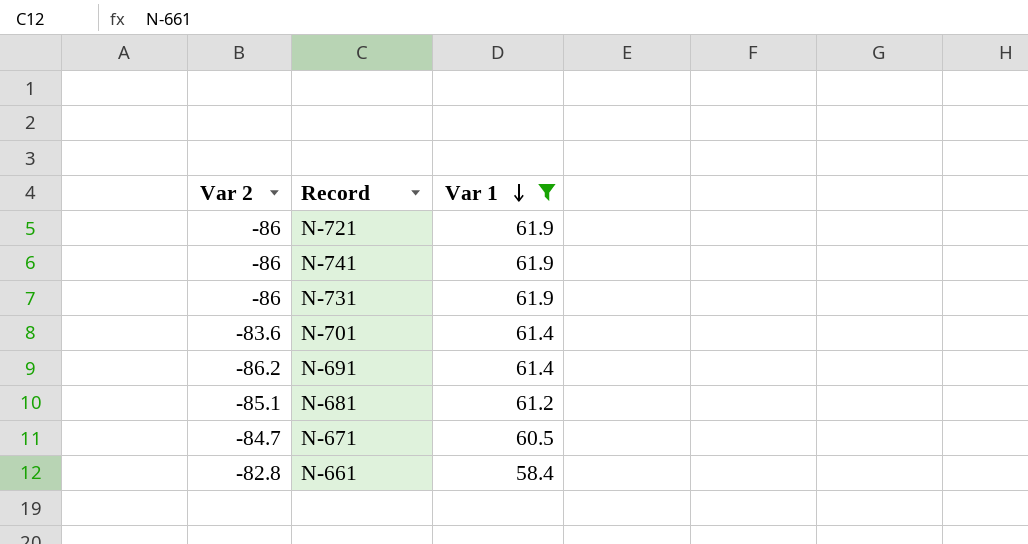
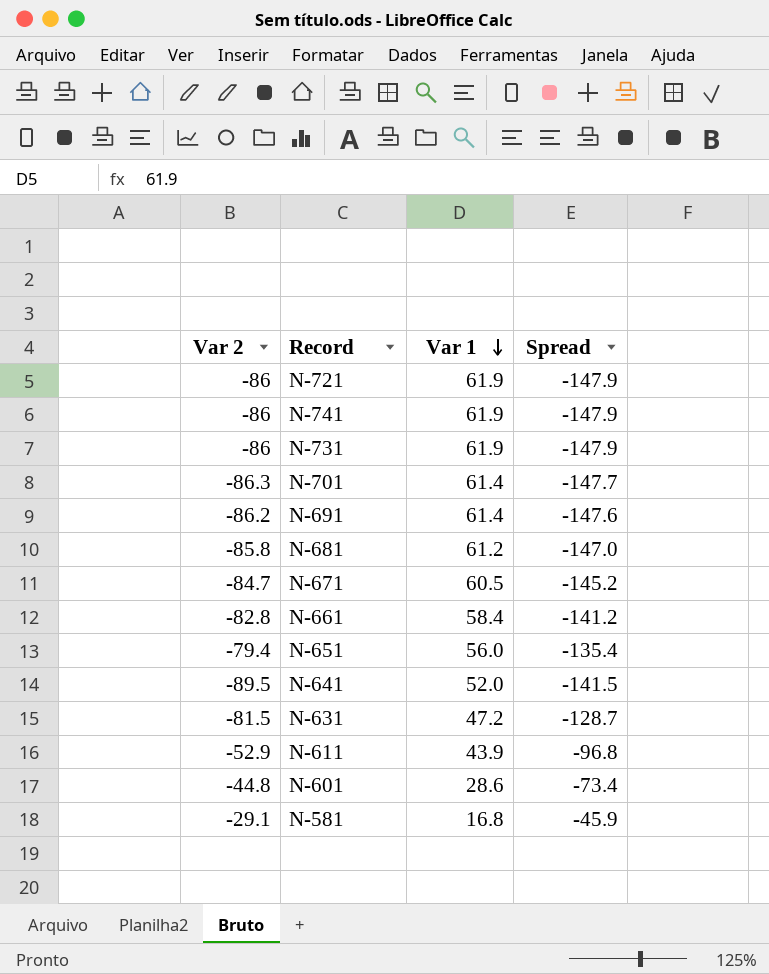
filter: Var 1 >= 58.4 -> none
column Spread | formula: none -> [Var 2] - [Var 1]
N-701 | Var 2: -83.6 -> -86.3
N-681 | Var 2: -85.1 -> -85.8

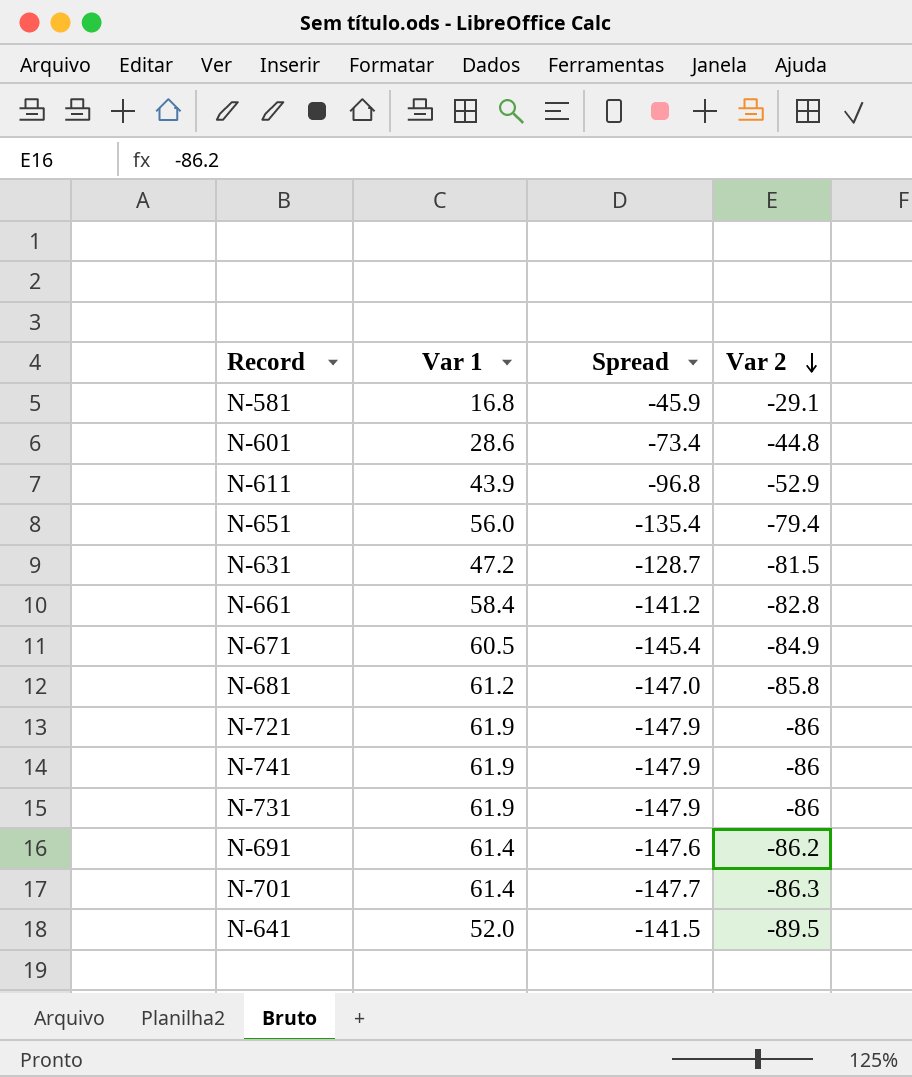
row order: Var 1 descending -> Var 2 descending
column Var 2 | position: 1 -> 4
N-671 | Spread: -145.2 -> -145.4
N-671 | Var 2: -84.7 -> -84.9

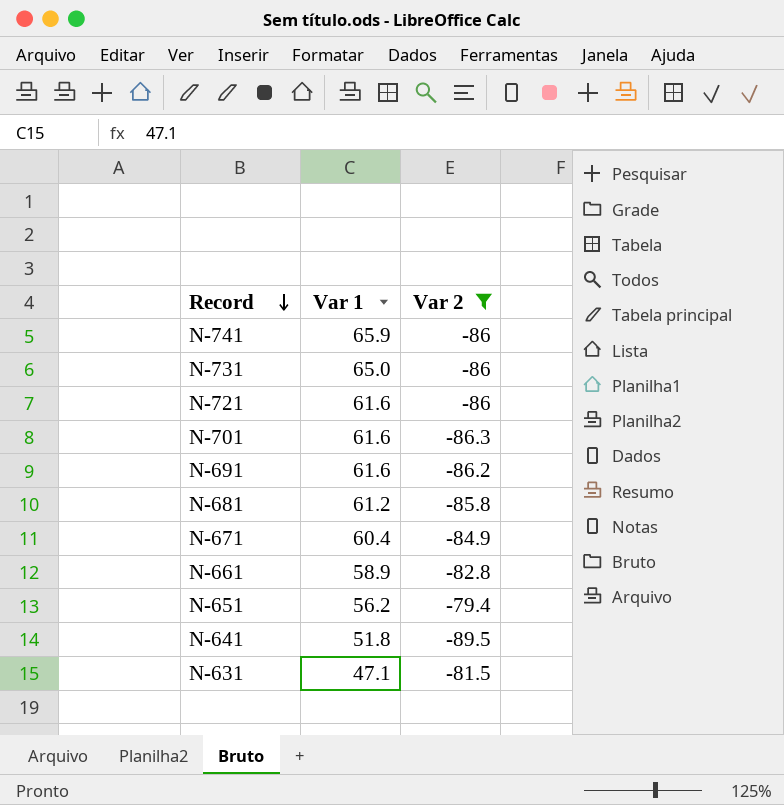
filter: none -> Var 2 <= -79.4
row order: Var 2 descending -> Record descending
column Spread | formula: [Var 2] - [Var 1] -> none
N-741 | Var 1: 61.9 -> 65.9
N-731 | Var 1: 61.9 -> 65.0
N-721 | Var 1: 61.9 -> 61.6
N-701 | Var 1: 61.4 -> 61.6
N-691 | Var 1: 61.4 -> 61.6
N-671 | Var 1: 60.5 -> 60.4
N-661 | Var 1: 58.4 -> 58.9
N-651 | Var 1: 56.0 -> 56.2
N-641 | Var 1: 52.0 -> 51.8
N-631 | Var 1: 47.2 -> 47.1

